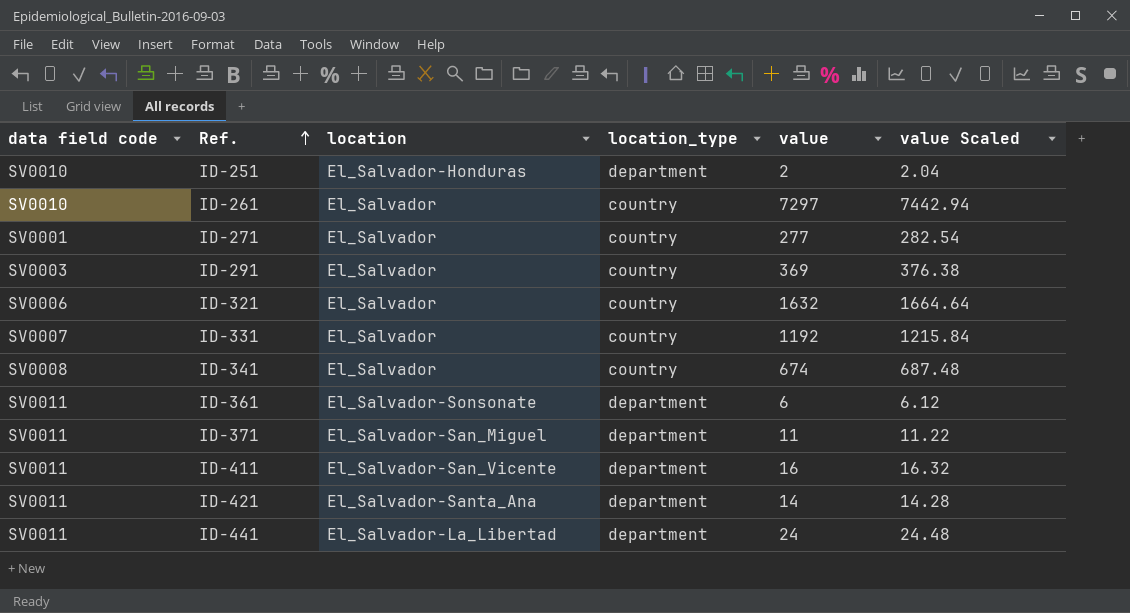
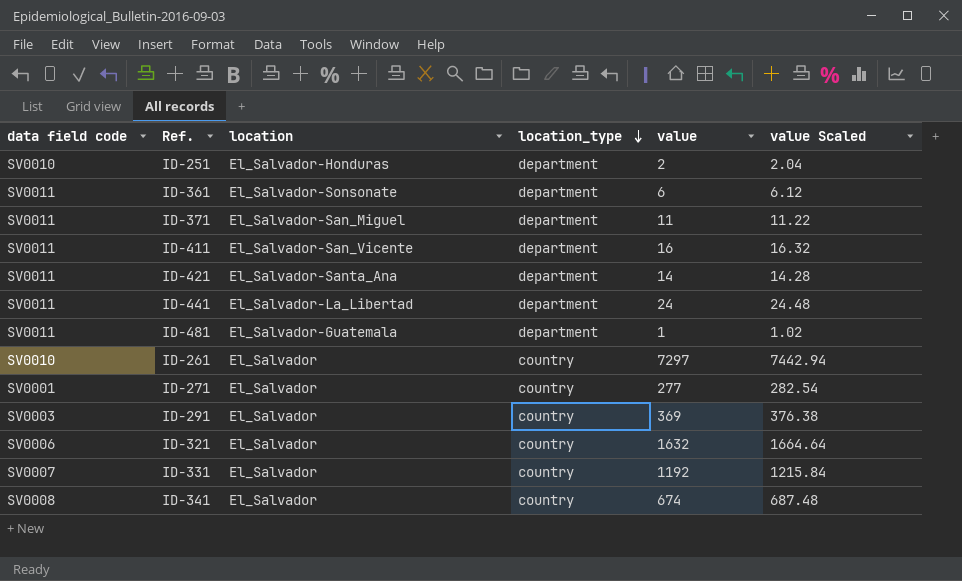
row order: Ref. ascending -> location_type descending
row ID-481: none -> SV0011 | El_Salvador-Guatemala | department | 1 | 1.02

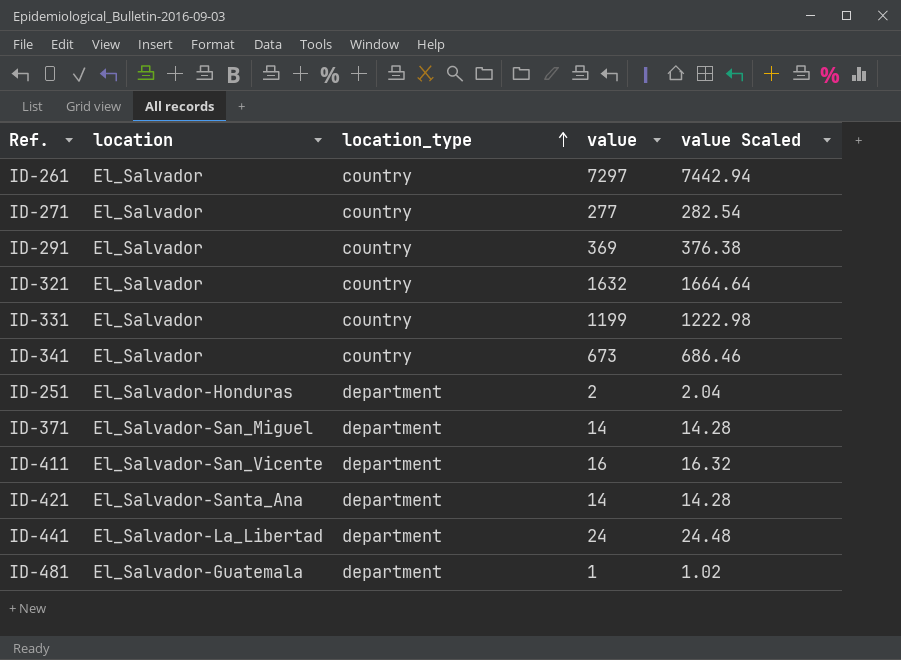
row order: location_type descending -> location_type ascending
column data field code | position: 1 -> none
row ID-361: SV0011 | El_Salvador-Sonsonate | department | 6 | 6.12 -> none
ID-331 | value: 1192 -> 1199
ID-331 | value Scaled: 1215.84 -> 1222.98
ID-341 | value: 674 -> 673
ID-341 | value Scaled: 687.48 -> 686.46
ID-371 | value: 11 -> 14
ID-371 | value Scaled: 11.22 -> 14.28

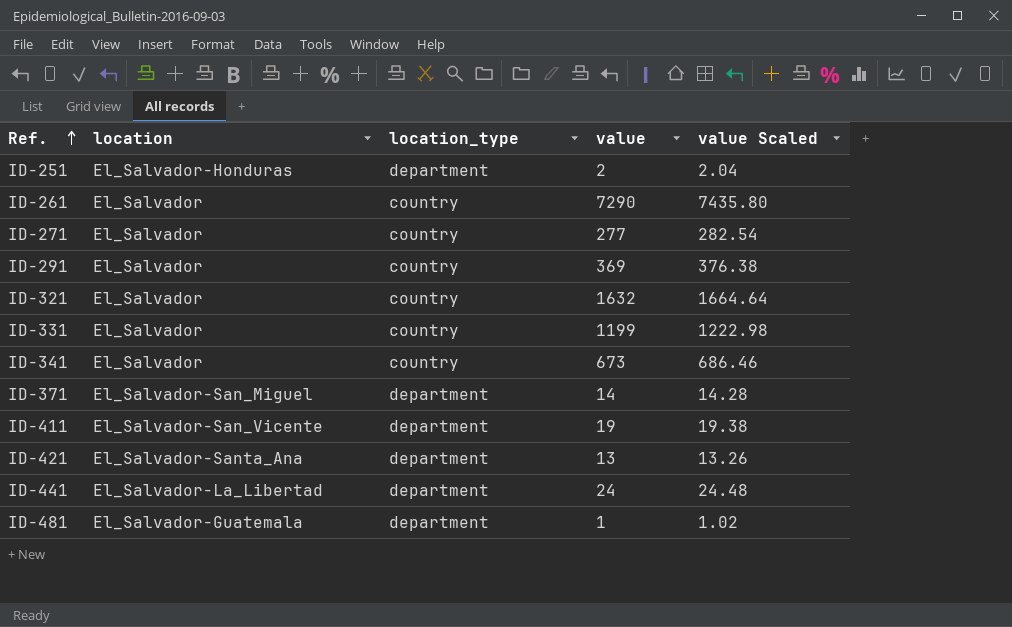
row order: location_type ascending -> Ref. ascending
ID-261 | value: 7297 -> 7290
ID-261 | value Scaled: 7442.94 -> 7435.80
ID-411 | value: 16 -> 19
ID-411 | value Scaled: 16.32 -> 19.38
ID-421 | value: 14 -> 13
ID-421 | value Scaled: 14.28 -> 13.26

